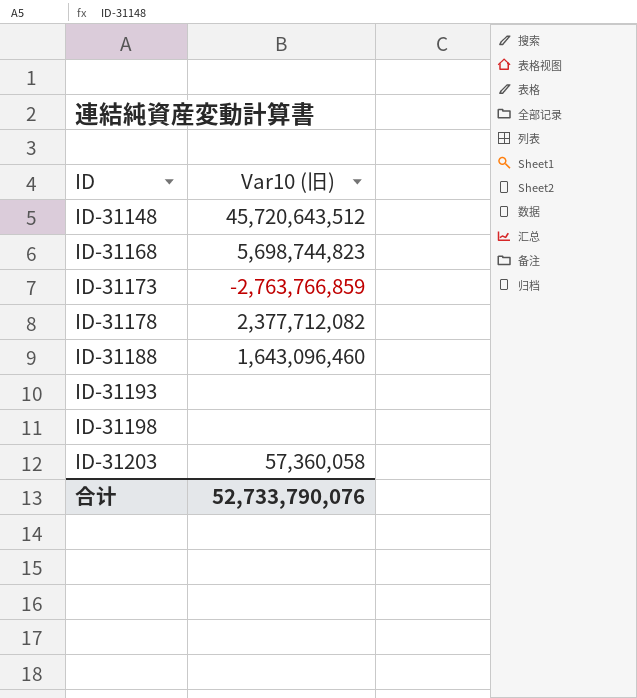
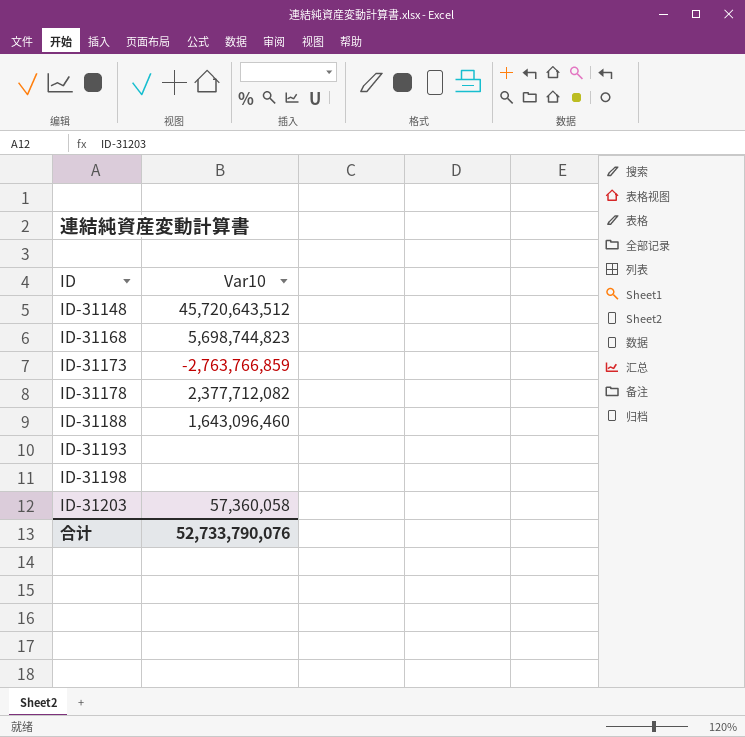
column name: Var10 (旧) -> Var10

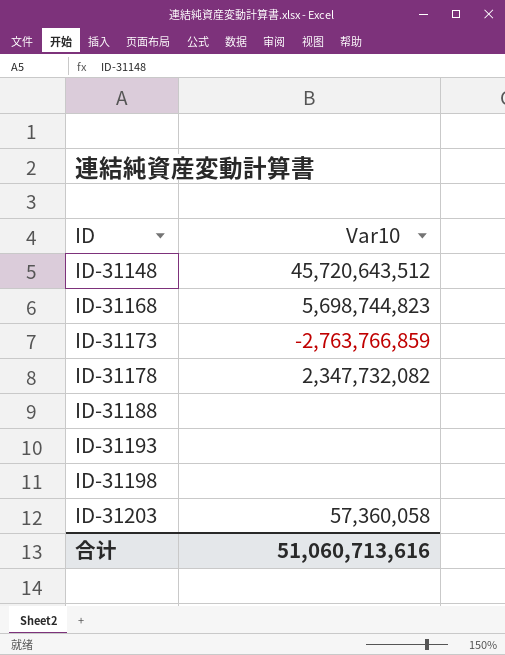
ID-31178 | Var10: 2,377,712,082 -> 2,347,732,082
ID-31188 | Var10: 1,643,096,460 -> none
合计 | Var10: 52,733,790,076 -> 51,060,713,616

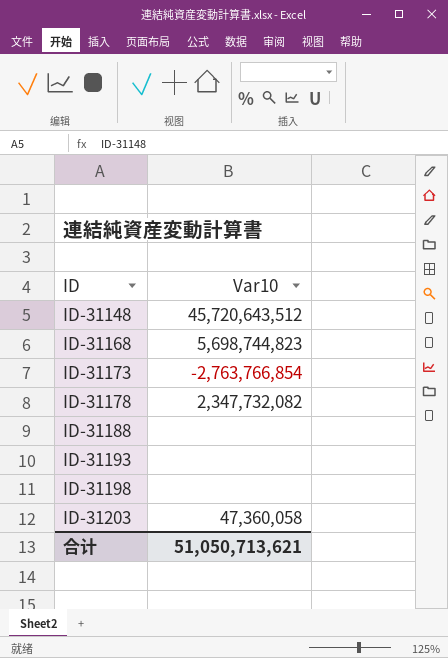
ID-31173 | Var10: -2,763,766,859 -> -2,763,766,854
ID-31203 | Var10: 57,360,058 -> 47,360,058
合计 | Var10: 51,060,713,616 -> 51,050,713,621

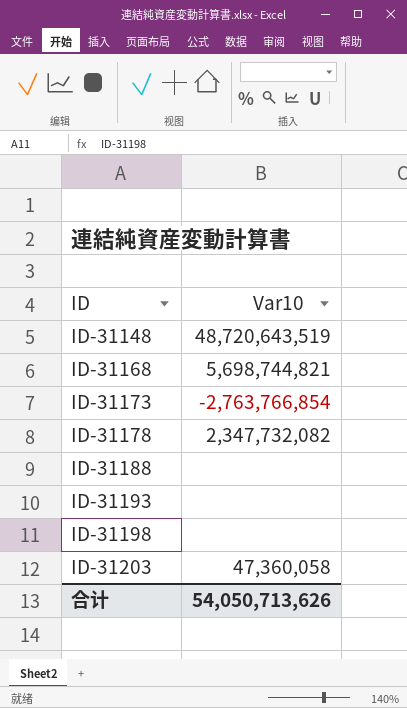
ID-31148 | Var10: 45,720,643,512 -> 48,720,643,519
ID-31168 | Var10: 5,698,744,823 -> 5,698,744,821
合计 | Var10: 51,050,713,621 -> 54,050,713,626

